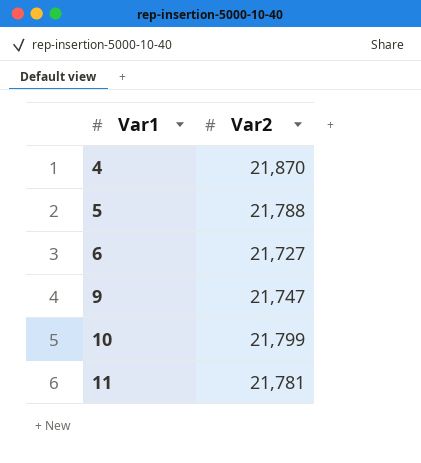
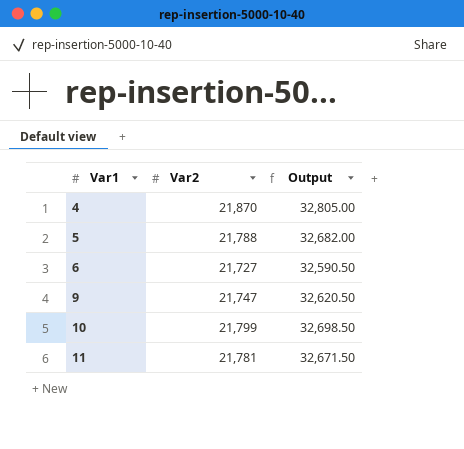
column Output | formula: none -> [Var2] * 1.5

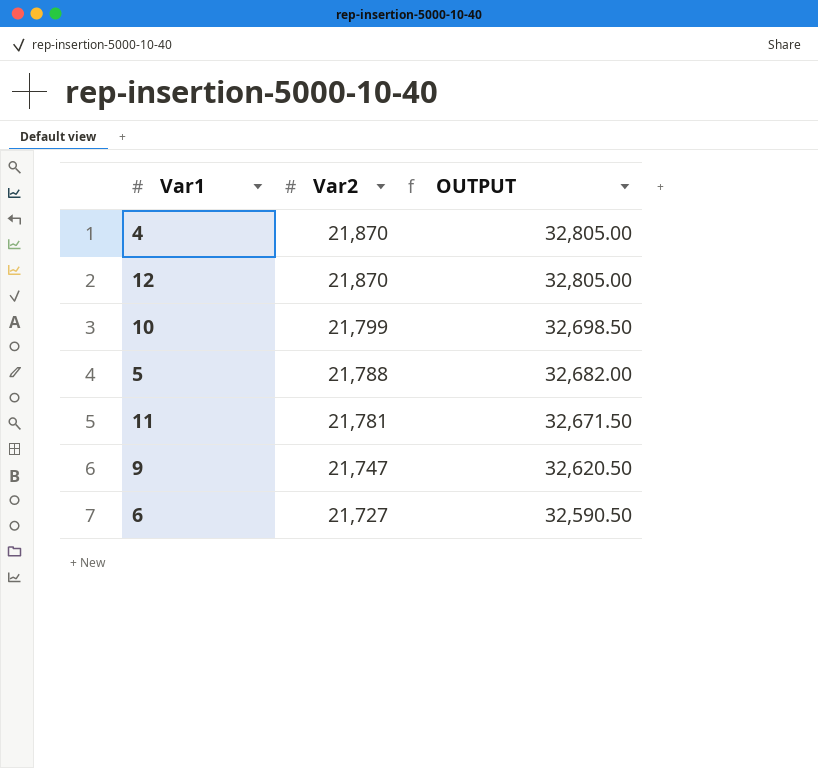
row order: Var1 ascending -> Var2 descending
column name: Output -> OUTPUT
row 12: none -> 21,870 | 32,805.00

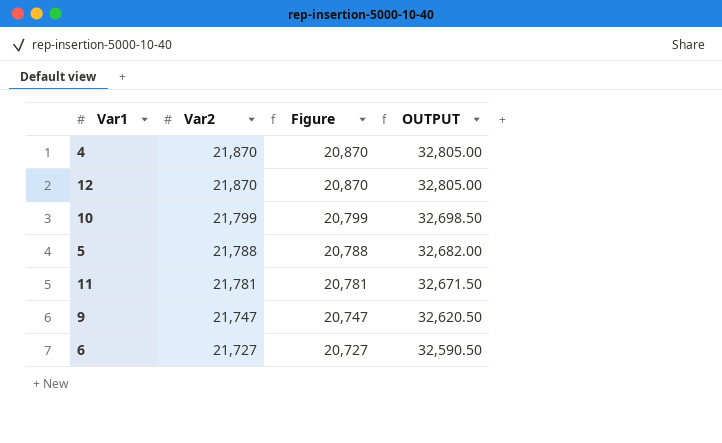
column Figure | formula: none -> [Var2] - 1000

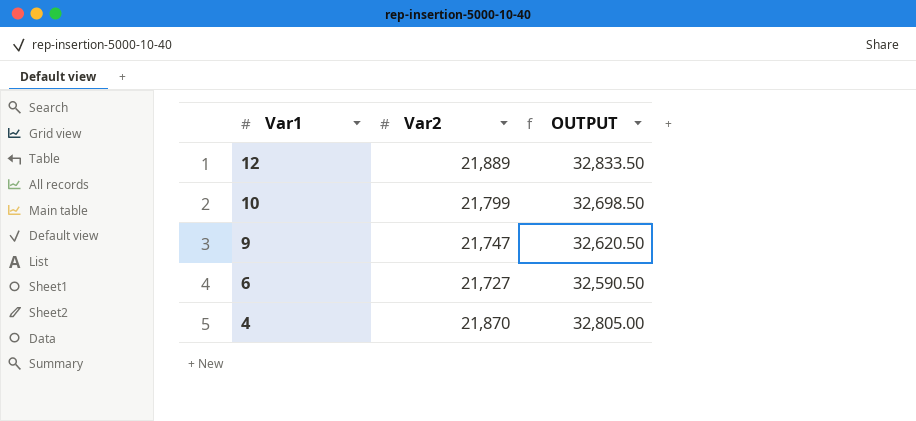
row order: Var2 descending -> Var1 descending
column Figure | formula: [Var2] - 1000 -> none
row 5: 21,788 | 20,788 | 32,682.00 -> none
row 11: 21,781 | 20,781 | 32,671.50 -> none
12 | Var2: 21,870 -> 21,889
12 | OUTPUT: 32,805.00 -> 32,833.50

